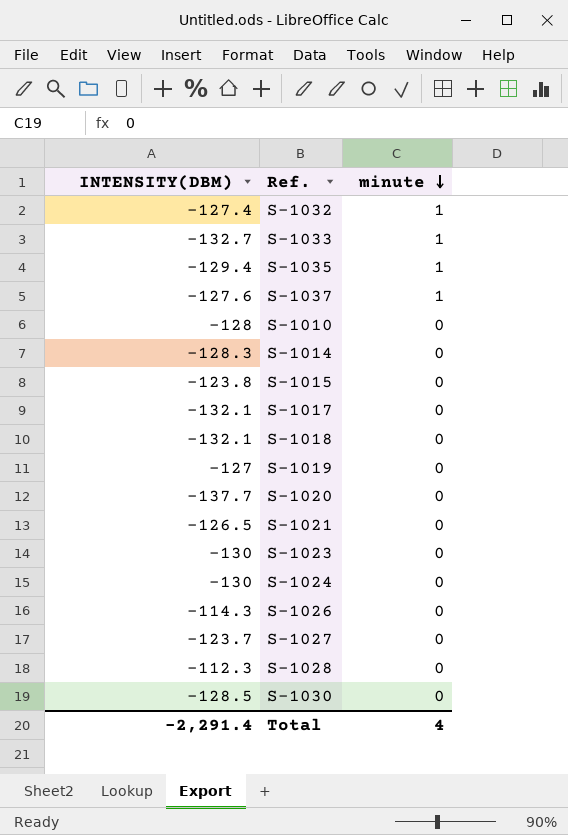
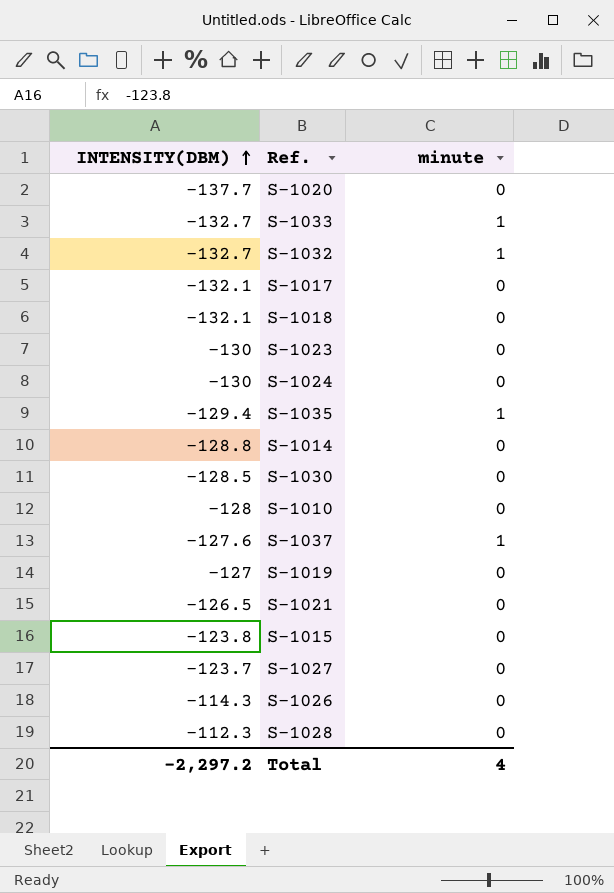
row order: minute descending -> INTENSITY(DBM) ascending
S-1032 | INTENSITY(DBM): -127.4 -> -132.7
S-1014 | INTENSITY(DBM): -128.3 -> -128.8
Total | INTENSITY(DBM): -2,291.4 -> -2,297.2

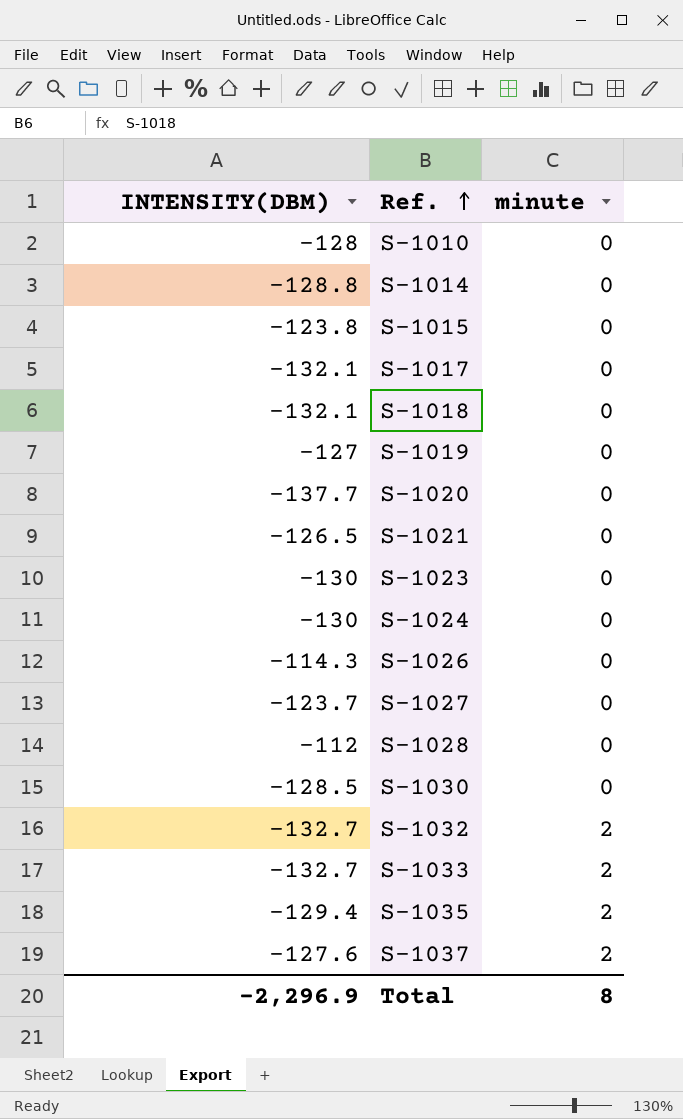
row order: INTENSITY(DBM) ascending -> Ref. ascending
S-1028 | INTENSITY(DBM): -112.3 -> -112
S-1032 | minute: 1 -> 2
S-1033 | minute: 1 -> 2
S-1035 | minute: 1 -> 2
S-1037 | minute: 1 -> 2
Total | INTENSITY(DBM): -2,297.2 -> -2,296.9
Total | minute: 4 -> 8

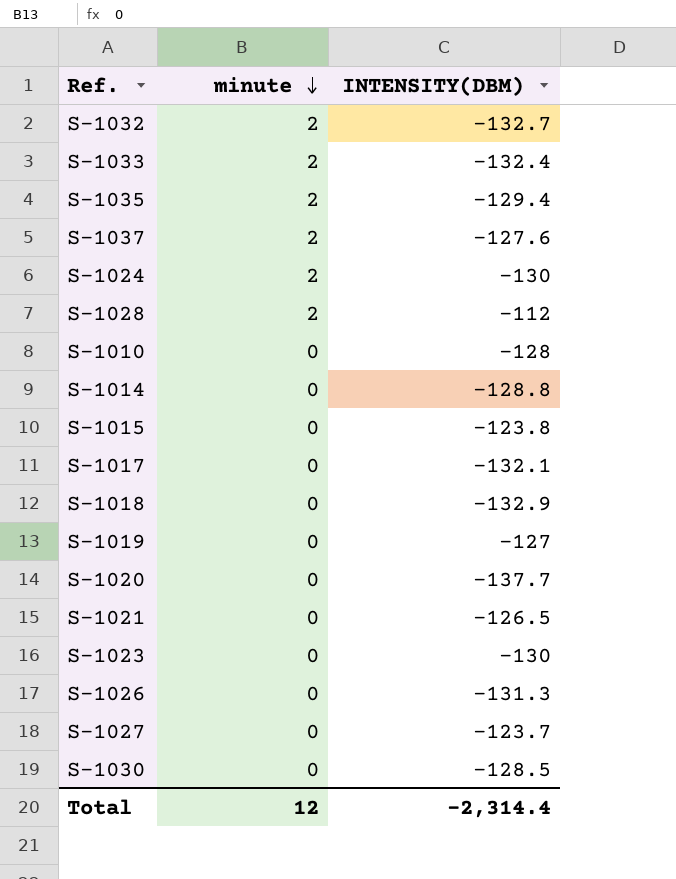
row order: Ref. ascending -> minute descending
column INTENSITY(DBM) | position: 1 -> 3
S-1033 | INTENSITY(DBM): -132.7 -> -132.4
S-1024 | minute: 0 -> 2
S-1028 | minute: 0 -> 2
S-1018 | INTENSITY(DBM): -132.1 -> -132.9
S-1026 | INTENSITY(DBM): -114.3 -> -131.3
Total | minute: 8 -> 12
Total | INTENSITY(DBM): -2,296.9 -> -2,314.4

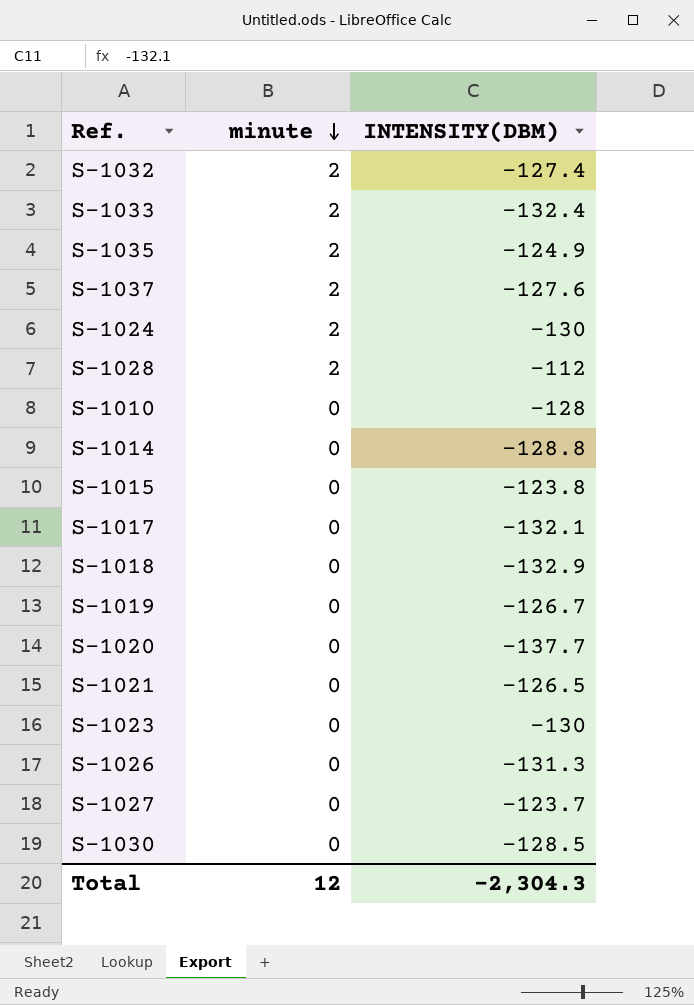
S-1032 | INTENSITY(DBM): -132.7 -> -127.4
S-1035 | INTENSITY(DBM): -129.4 -> -124.9
S-1019 | INTENSITY(DBM): -127 -> -126.7
Total | INTENSITY(DBM): -2,314.4 -> -2,304.3

